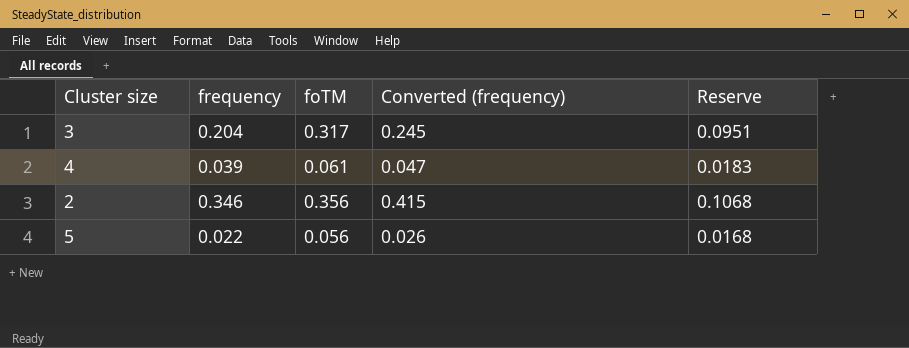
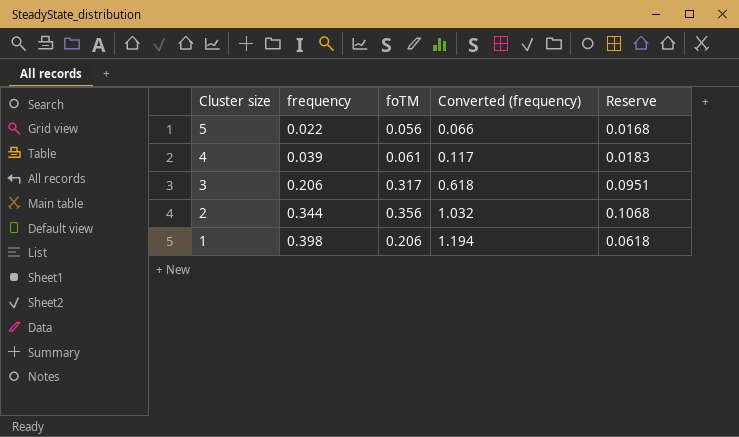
row order: none -> Cluster size descending
column Converted (frequency) | formula: [frequency] * 1.2 -> [frequency] * 3
3 | frequency: 0.204 -> 0.206
2 | frequency: 0.346 -> 0.344
row 1: none -> 0.398 | 0.206 | 1.194 | 0.0618

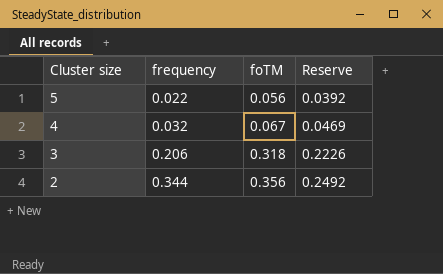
column Converted (frequency) | formula: [frequency] * 3 -> none
column Reserve | formula: [foTM] * 0.3 -> [foTM] * 0.7
row 1: 0.398 | 0.206 | 1.194 | 0.0618 -> none
4 | frequency: 0.039 -> 0.032
4 | foTM: 0.061 -> 0.067
3 | foTM: 0.317 -> 0.318

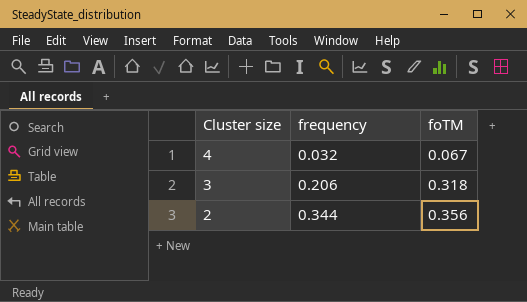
column Reserve | formula: [foTM] * 0.7 -> none
row 5: 0.022 | 0.056 | 0.0392 -> none

